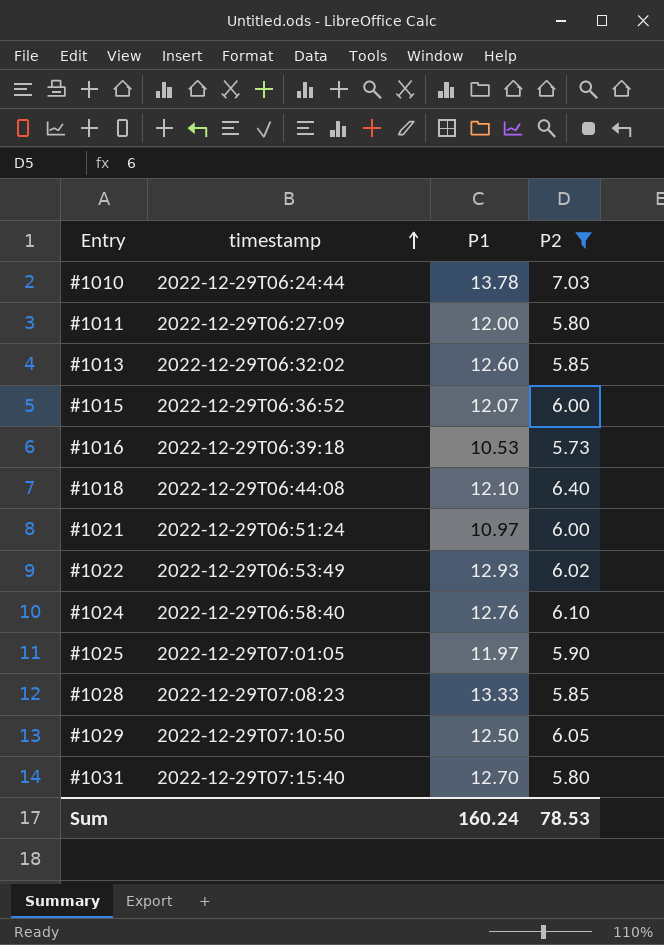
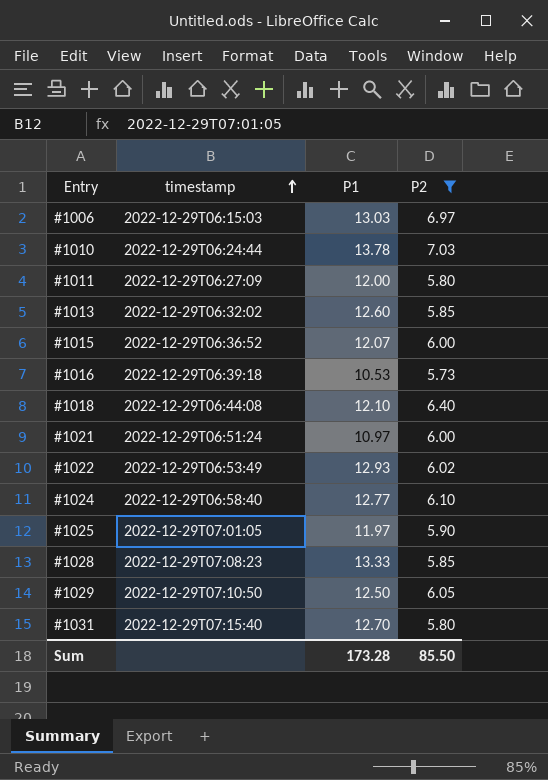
row #1006: none -> 2022-12-29T06:15:03 | 13.03 | 6.97
#1024 | P1: 12.76 -> 12.77
Sum | P1: 160.24 -> 173.28
Sum | P2: 78.53 -> 85.50

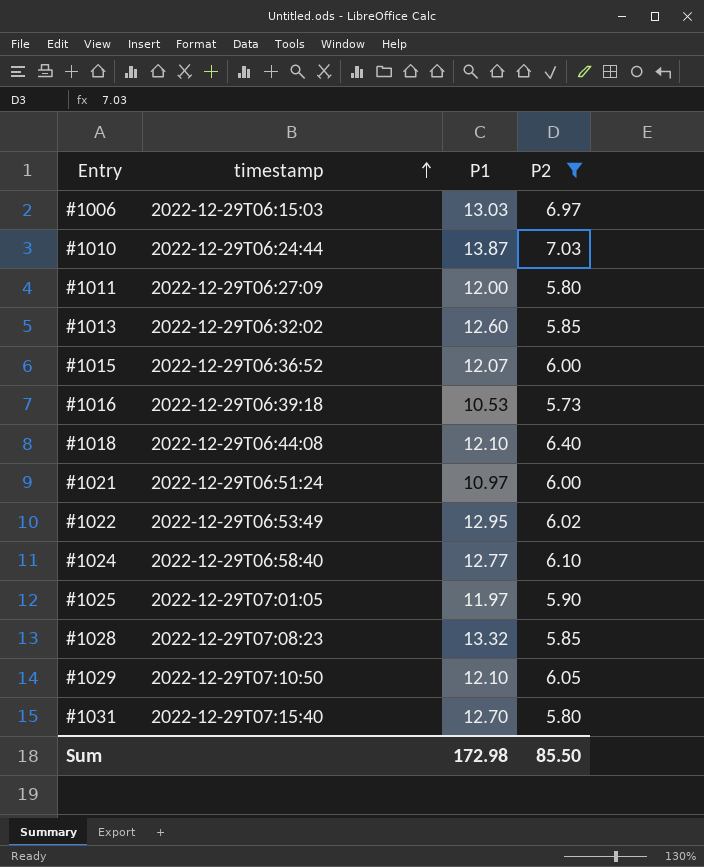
#1010 | P1: 13.78 -> 13.87
#1022 | P1: 12.93 -> 12.95
#1028 | P1: 13.33 -> 13.32
#1029 | P1: 12.50 -> 12.10
Sum | P1: 173.28 -> 172.98

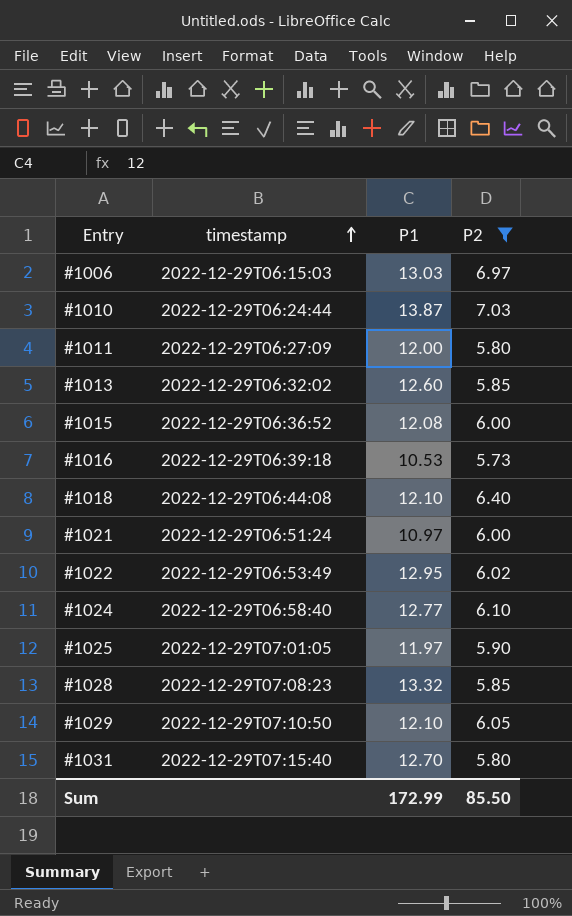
#1015 | P1: 12.07 -> 12.08
Sum | P1: 172.98 -> 172.99

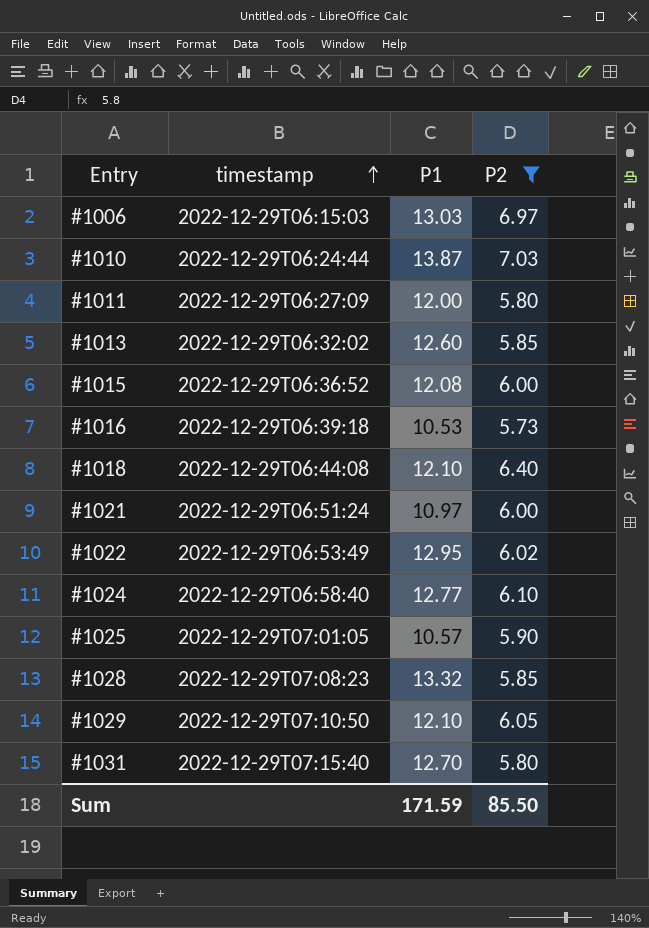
#1025 | P1: 11.97 -> 10.57
Sum | P1: 172.99 -> 171.59

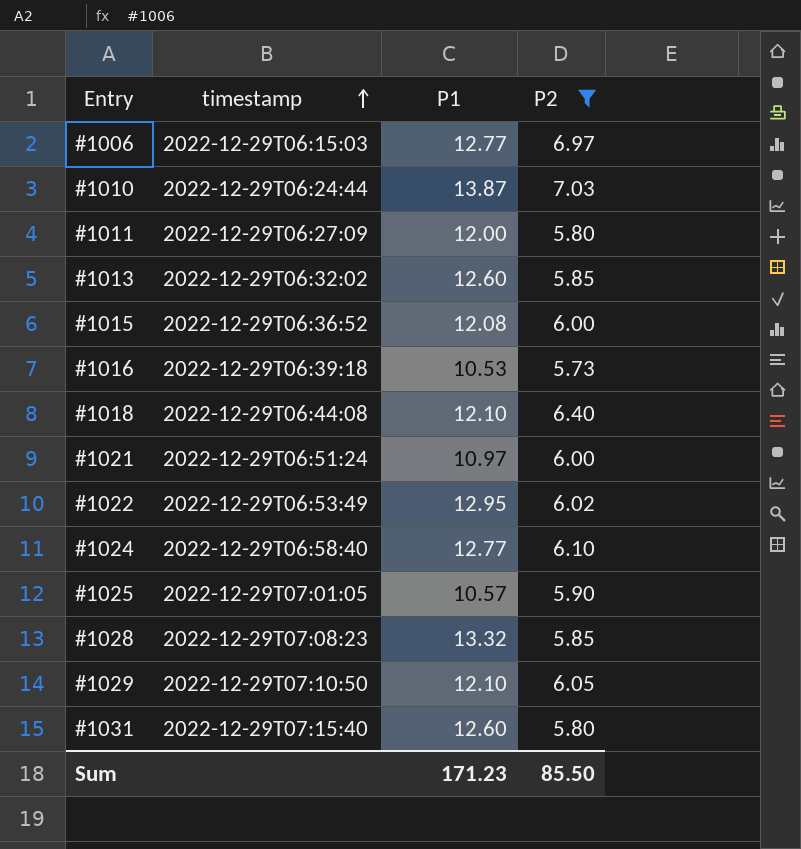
#1006 | P1: 13.03 -> 12.77
#1031 | P1: 12.70 -> 12.60
Sum | P1: 171.59 -> 171.23

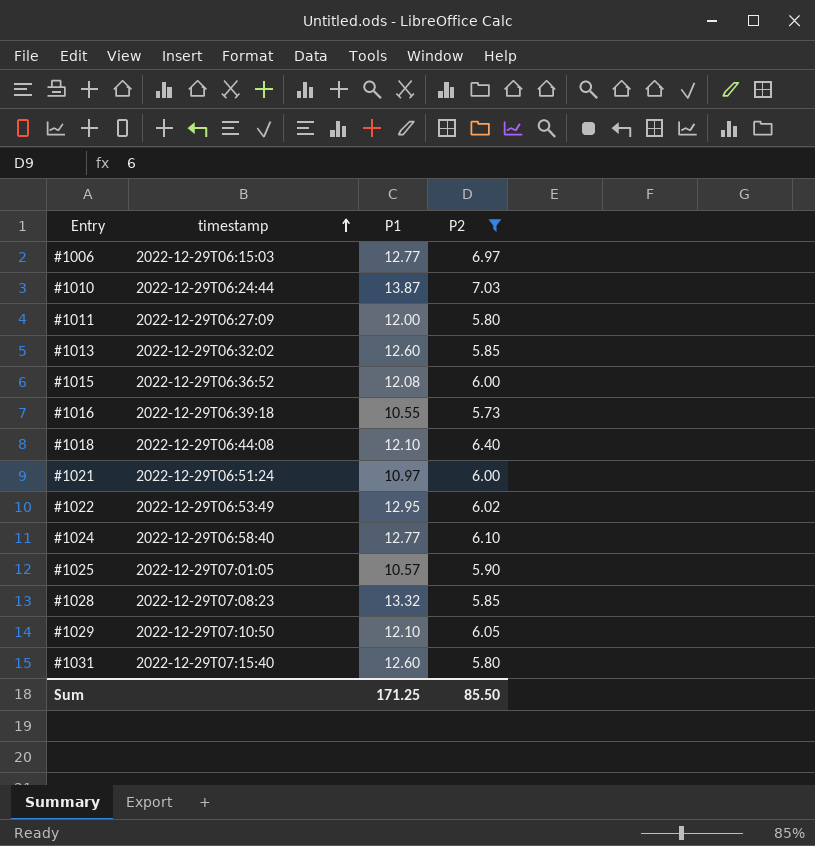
#1016 | P1: 10.53 -> 10.55
Sum | P1: 171.23 -> 171.25

